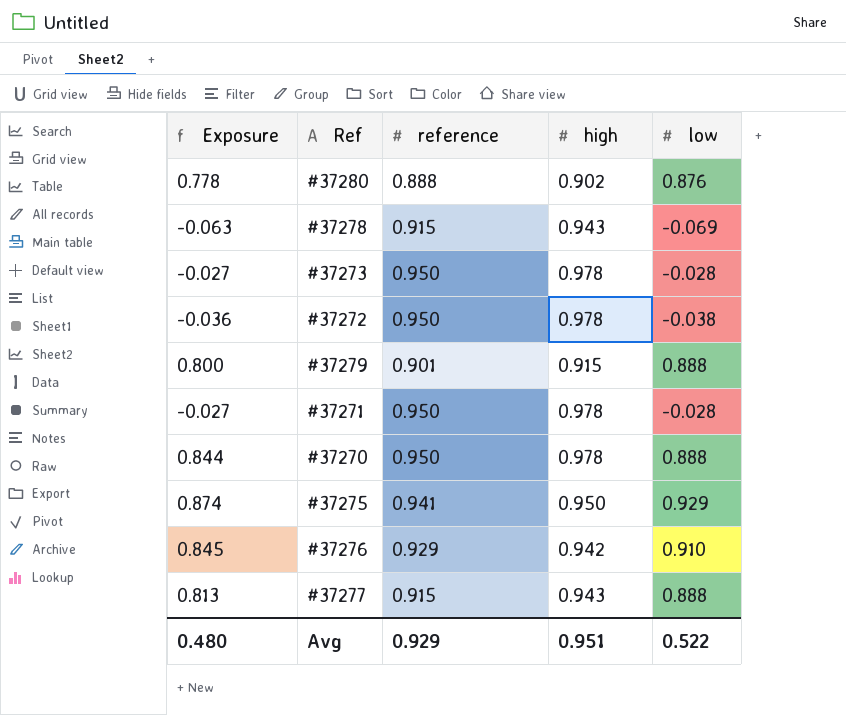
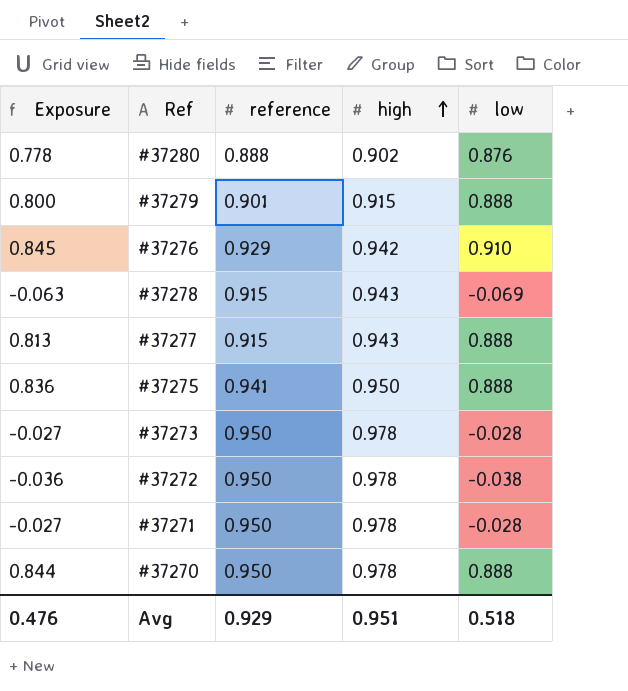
row order: none -> high ascending
#37275 | Exposure: 0.874 -> 0.836
#37275 | low: 0.929 -> 0.888
Avg | Exposure: 0.480 -> 0.476
Avg | low: 0.522 -> 0.518

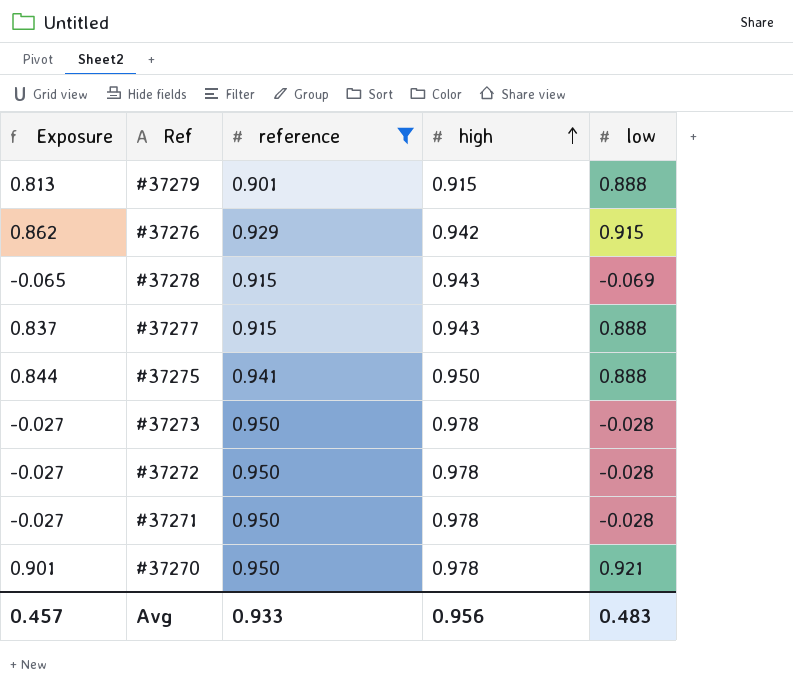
filter: none -> reference != 0.888
column Exposure | formula: [reference] * [low] -> [high] * [low]
#37276 | low: 0.910 -> 0.915
#37272 | low: -0.038 -> -0.028
#37270 | low: 0.888 -> 0.921
Avg | Exposure: 0.476 -> 0.457
Avg | reference: 0.929 -> 0.933
Avg | high: 0.951 -> 0.956
Avg | low: 0.518 -> 0.483

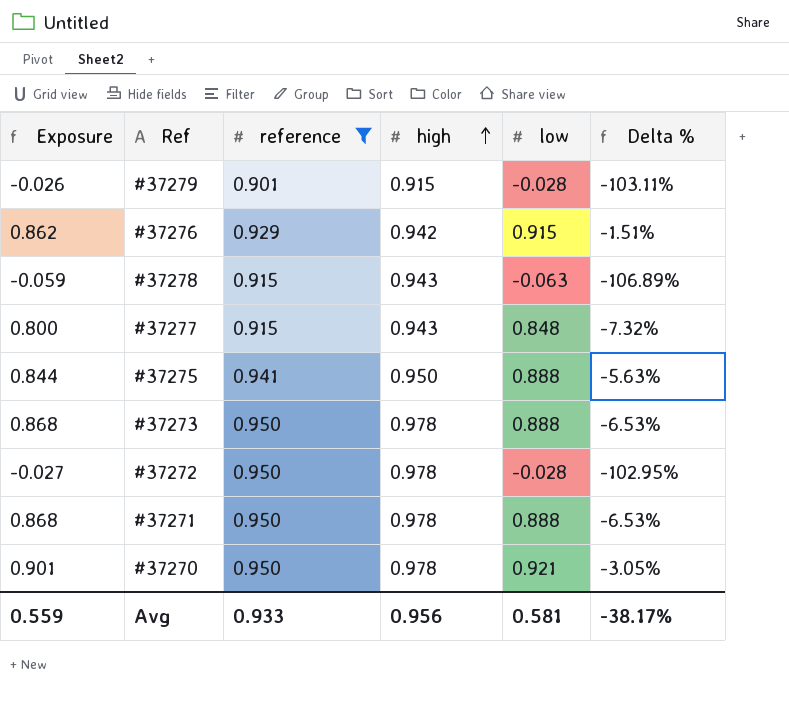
column Delta % | formula: none -> ([low] - [reference]) / [reference]
#37279 | Exposure: 0.813 -> -0.026
#37279 | low: 0.888 -> -0.028
#37278 | Exposure: -0.065 -> -0.059
#37278 | low: -0.069 -> -0.063
#37277 | Exposure: 0.837 -> 0.800
#37277 | low: 0.888 -> 0.848
#37273 | Exposure: -0.027 -> 0.868
#37273 | low: -0.028 -> 0.888
#37271 | Exposure: -0.027 -> 0.868
#37271 | low: -0.028 -> 0.888
Avg | Exposure: 0.457 -> 0.559
Avg | low: 0.483 -> 0.581

